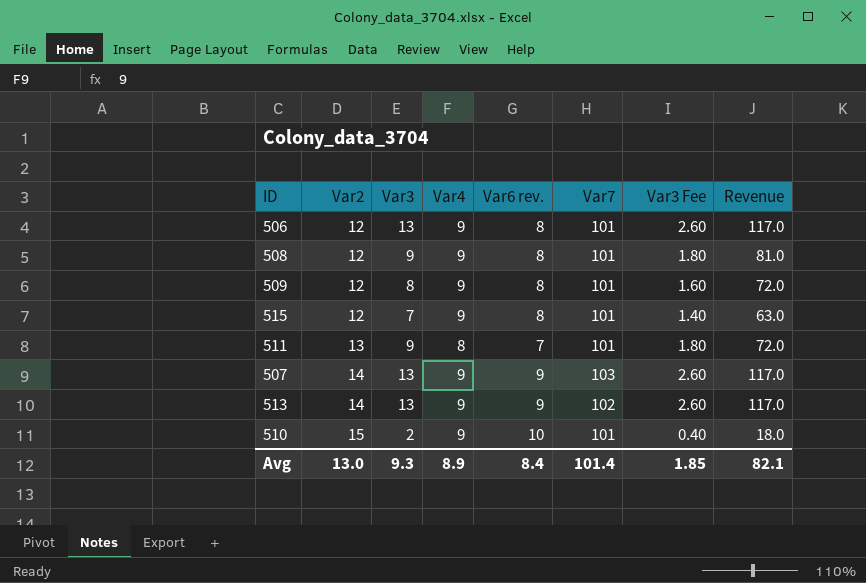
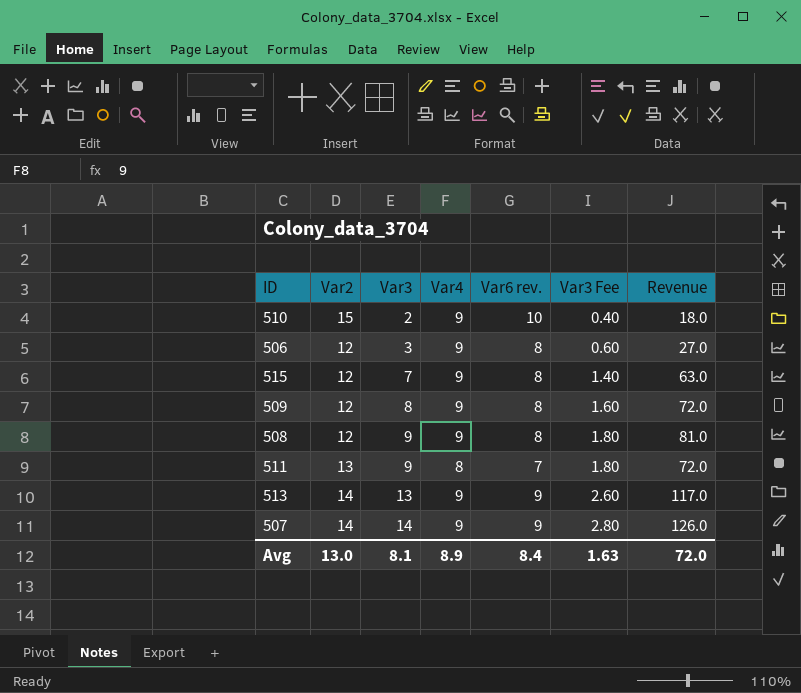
row order: Var2 ascending -> Var3 ascending
column Var7 | position: 6 -> none
506 | Var3: 13 -> 3
506 | Var3 Fee: 2.60 -> 0.60
506 | Revenue: 117.0 -> 27.0
507 | Var3: 13 -> 14
507 | Var3 Fee: 2.60 -> 2.80
507 | Revenue: 117.0 -> 126.0
Avg | Var3: 9.3 -> 8.1
Avg | Var3 Fee: 1.85 -> 1.63
Avg | Revenue: 82.1 -> 72.0

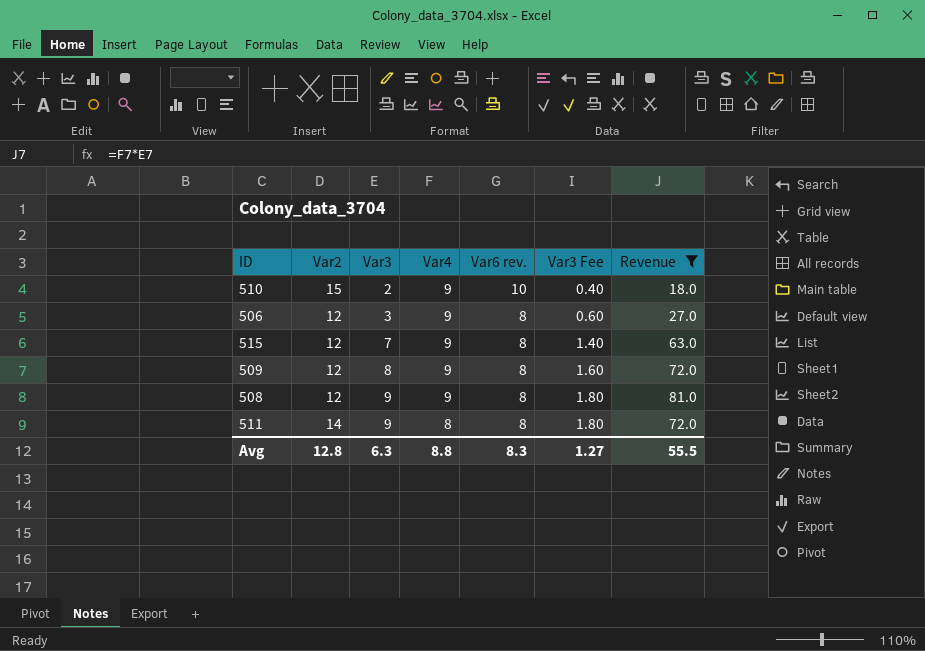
filter: none -> Revenue <= 81.0
511 | Var2: 13 -> 14
511 | Var6 rev.: 7 -> 8
Avg | Var2: 13.0 -> 12.8
Avg | Var3: 8.1 -> 6.3
Avg | Var4: 8.9 -> 8.8
Avg | Var6 rev.: 8.4 -> 8.3
Avg | Var3 Fee: 1.63 -> 1.27
Avg | Revenue: 72.0 -> 55.5

